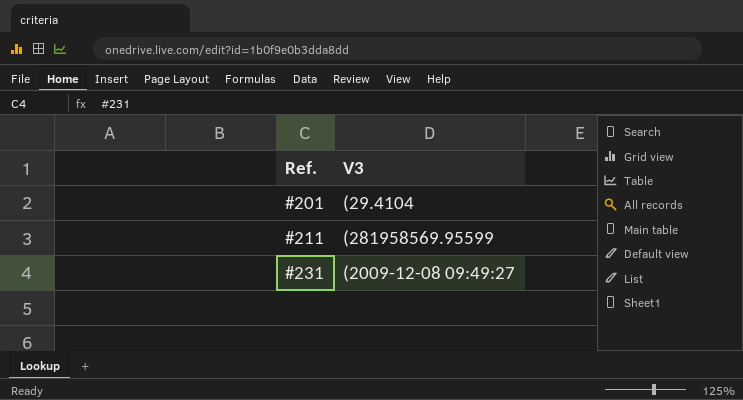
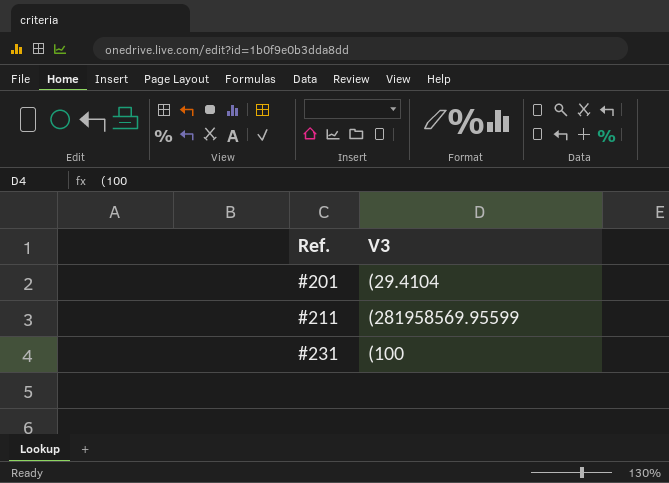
#231 | V3: (2009-12-08 09:49:27 -> (100

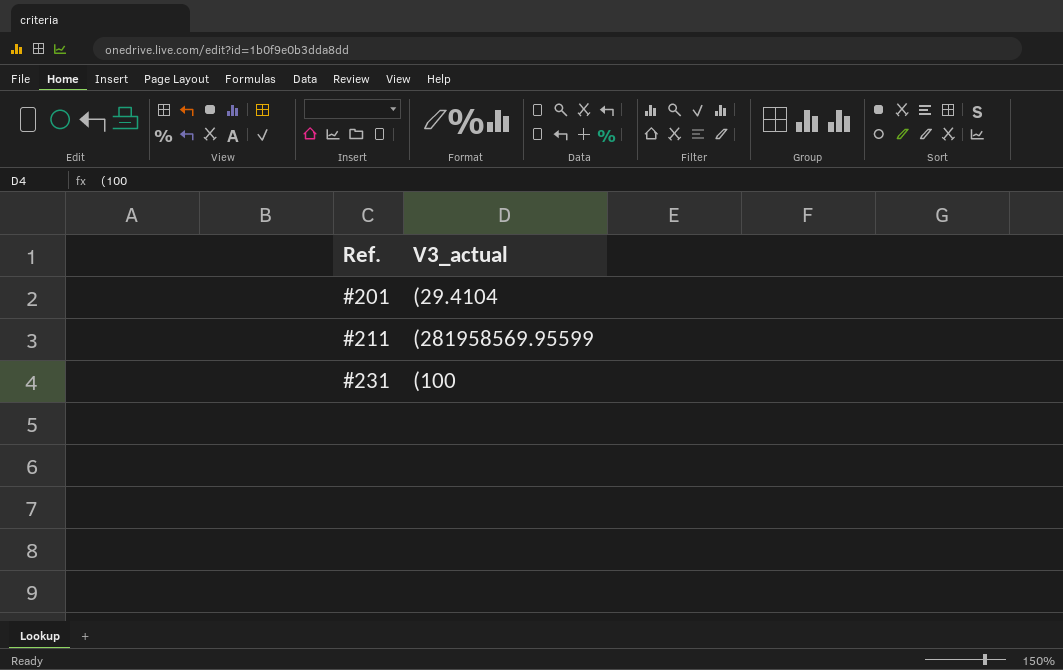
column name: V3 -> V3_actual

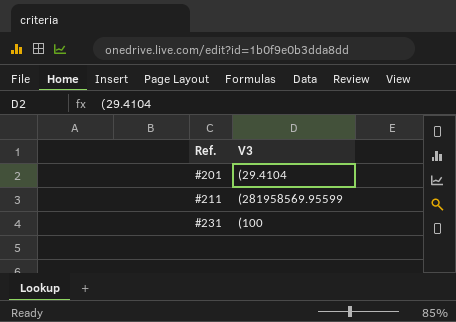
column name: V3_actual -> V3

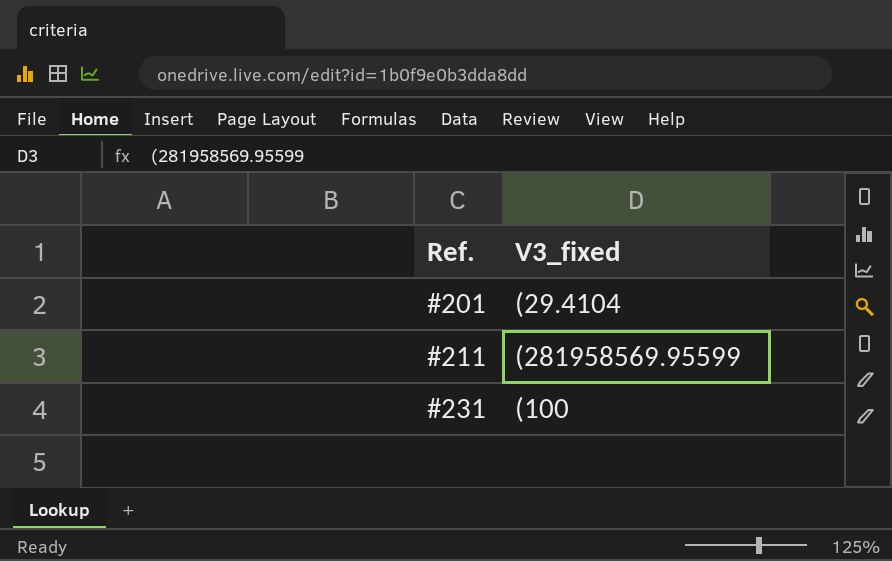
column name: V3 -> V3_fixed

